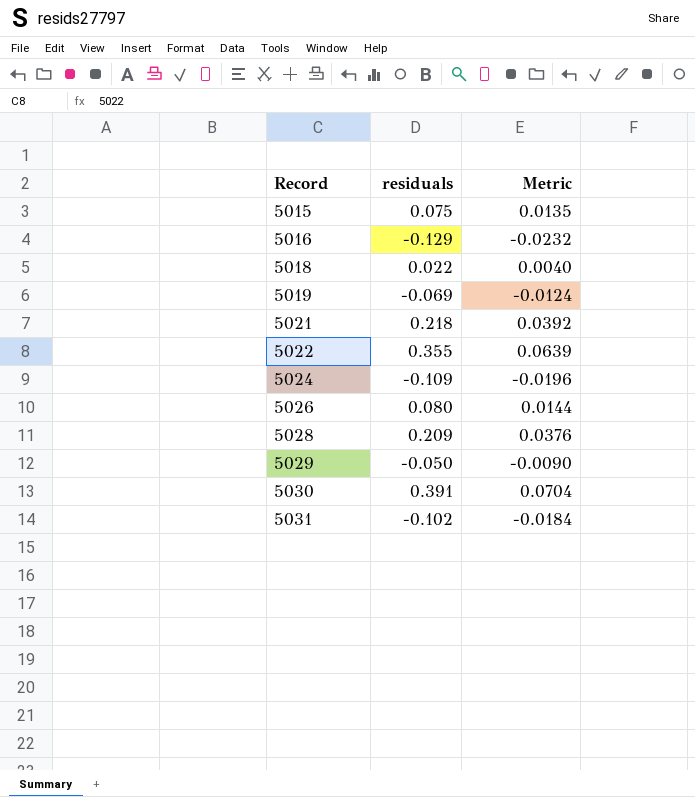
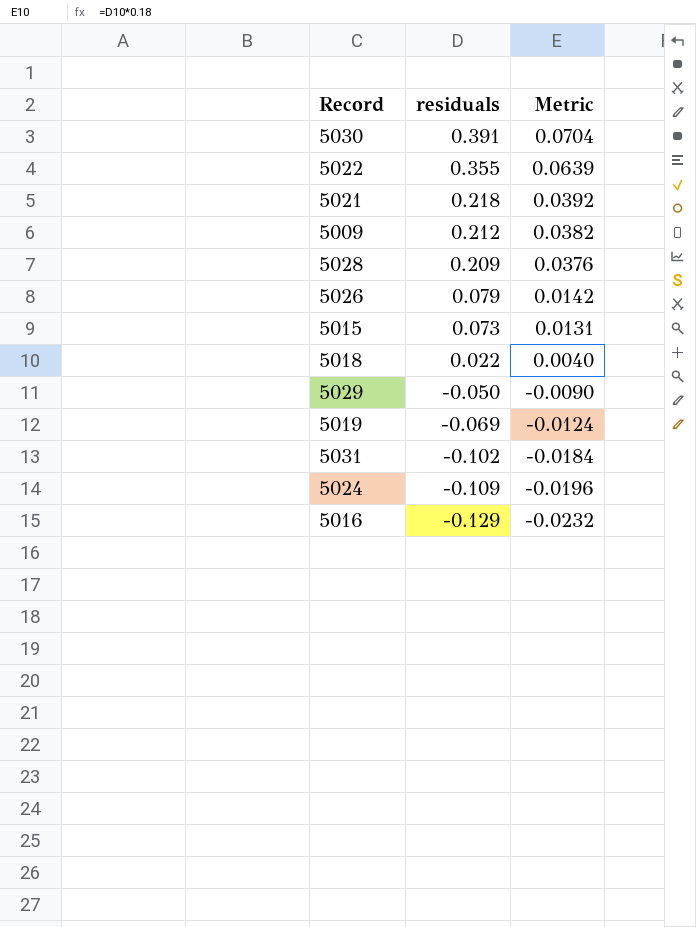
row order: Record ascending -> residuals descending
row 5009: none -> 0.212 | 0.0382
5026 | residuals: 0.080 -> 0.079
5026 | Metric: 0.0144 -> 0.0142
5015 | residuals: 0.075 -> 0.073
5015 | Metric: 0.0135 -> 0.0131

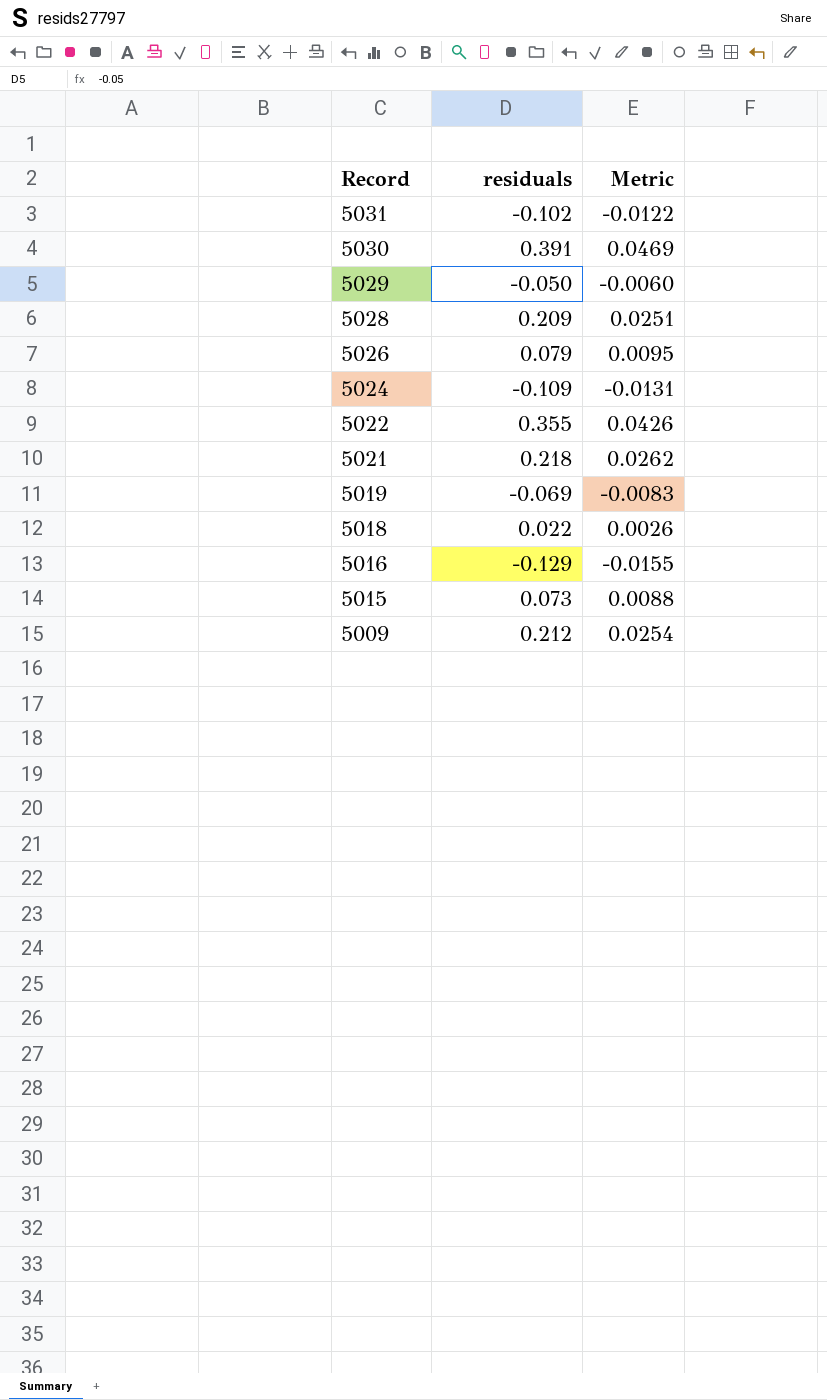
row order: residuals descending -> Record descending
column Metric | formula: [residuals] * 0.18 -> [residuals] * 0.12

